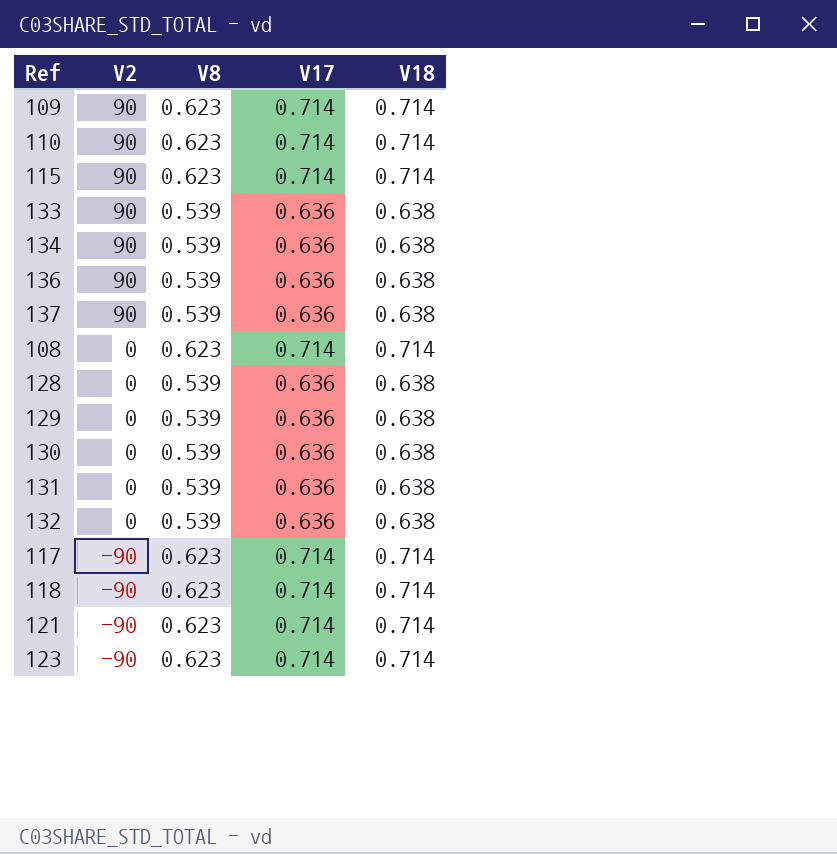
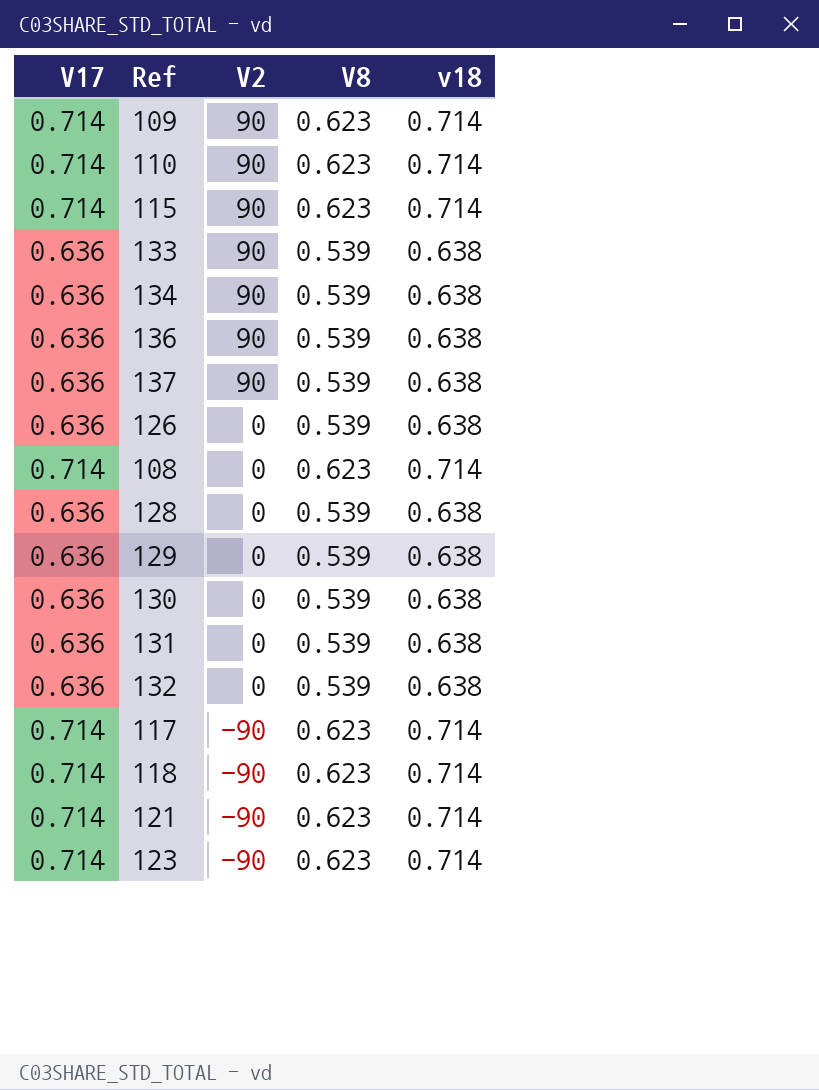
column V17 | position: 4 -> 1
column name: V18 -> v18
row 126: none -> 0.636 | 0 | 0.539 | 0.638

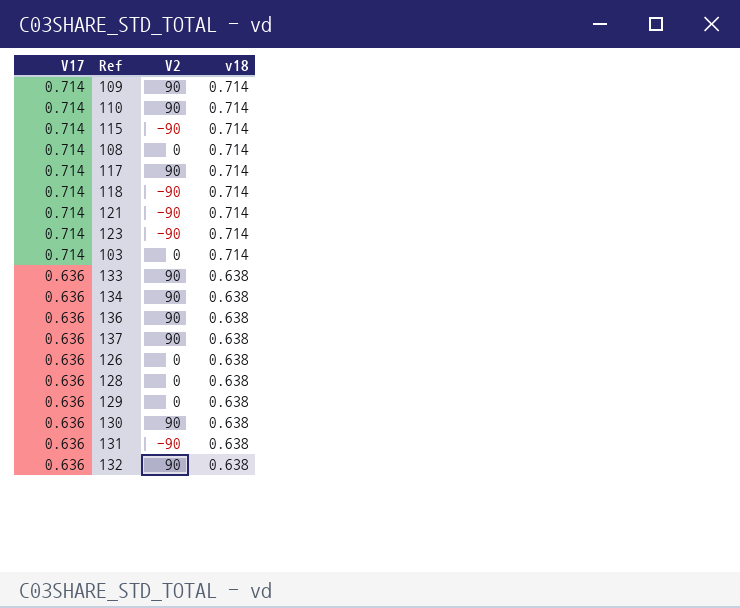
row order: V2 descending -> V17 descending
column V8 | position: 4 -> none
115 | V2: 90 -> -90
117 | V2: -90 -> 90
row 103: none -> 0.714 | 0 | 0.714
130 | V2: 0 -> 90
131 | V2: 0 -> -90
132 | V2: 0 -> 90

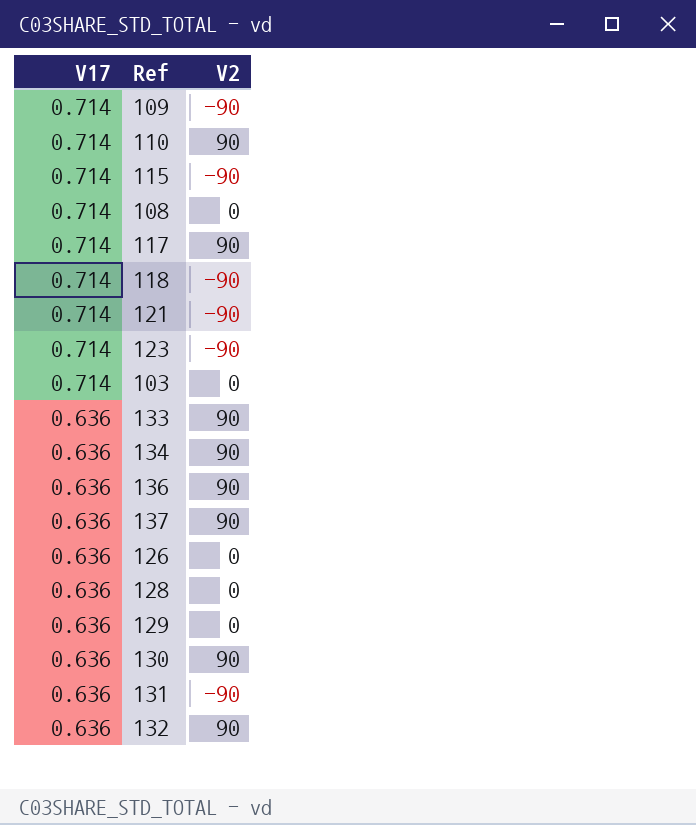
column v18 | position: 4 -> none
109 | V2: 90 -> -90

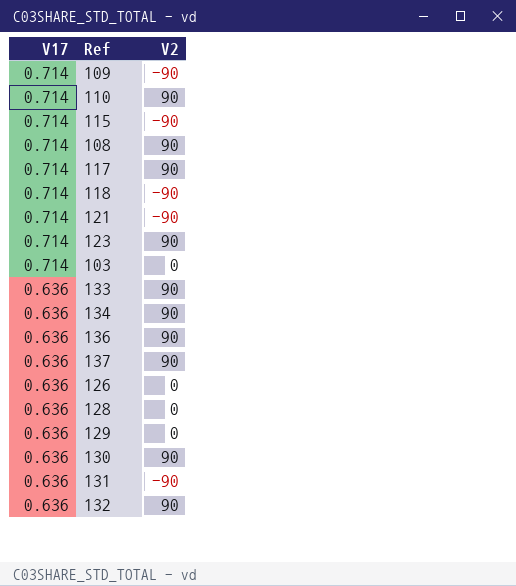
108 | V2: 0 -> 90
123 | V2: -90 -> 90

